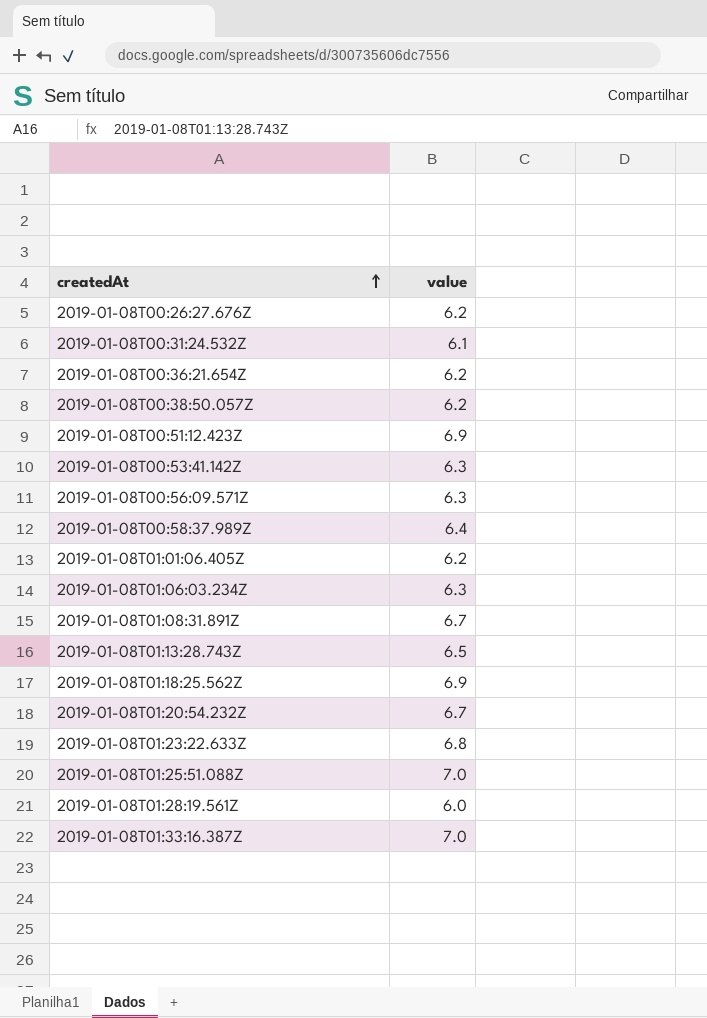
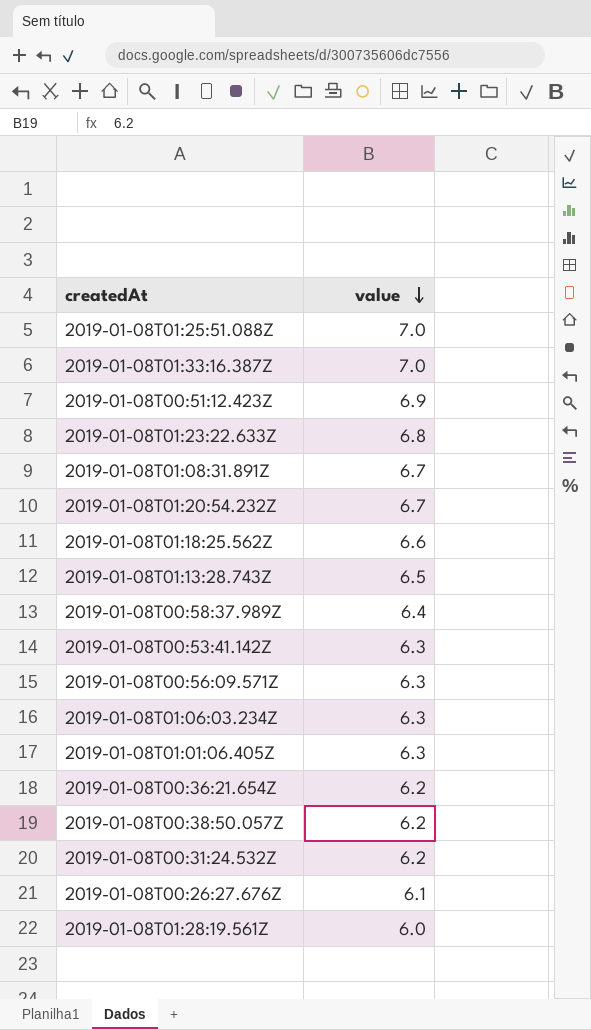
row order: createdAt ascending -> value descending
2019-01-08T01:18:25.562Z | value: 6.9 -> 6.6
2019-01-08T01:01:06.405Z | value: 6.2 -> 6.3
2019-01-08T00:31:24.532Z | value: 6.1 -> 6.2
2019-01-08T00:26:27.676Z | value: 6.2 -> 6.1

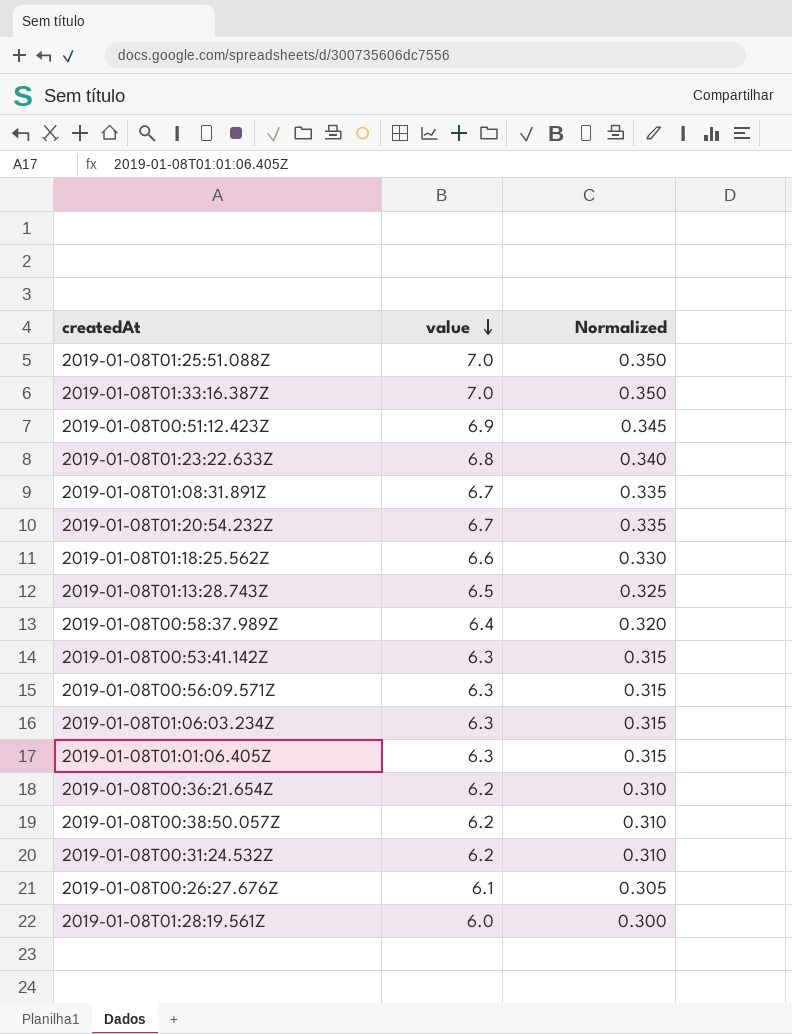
column Normalized | formula: none -> [value] * 0.05

